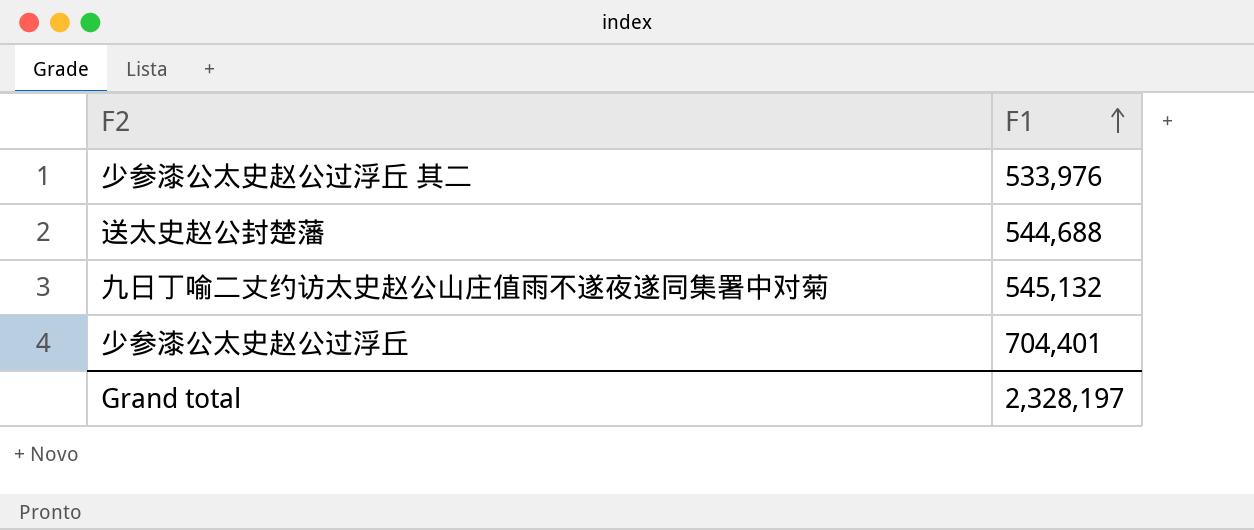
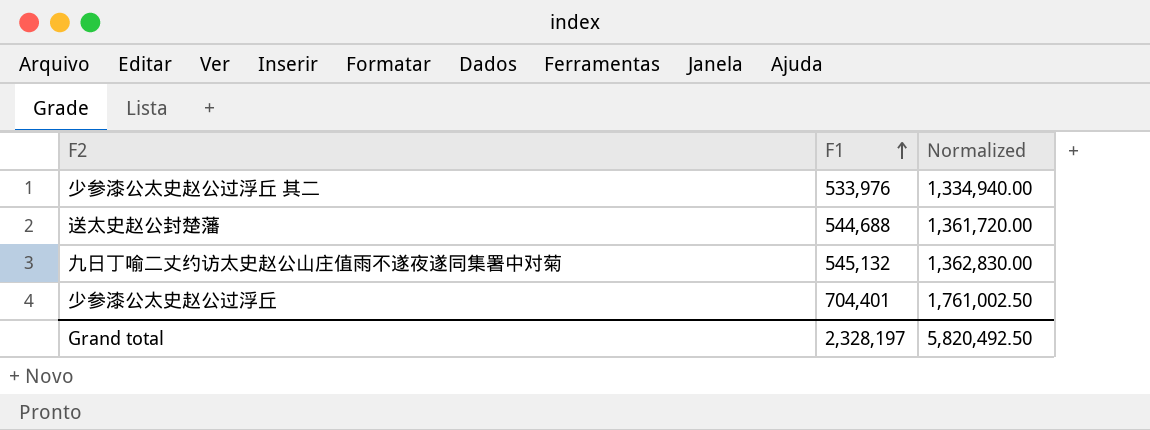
column Normalized | formula: none -> [F1] * 2.5

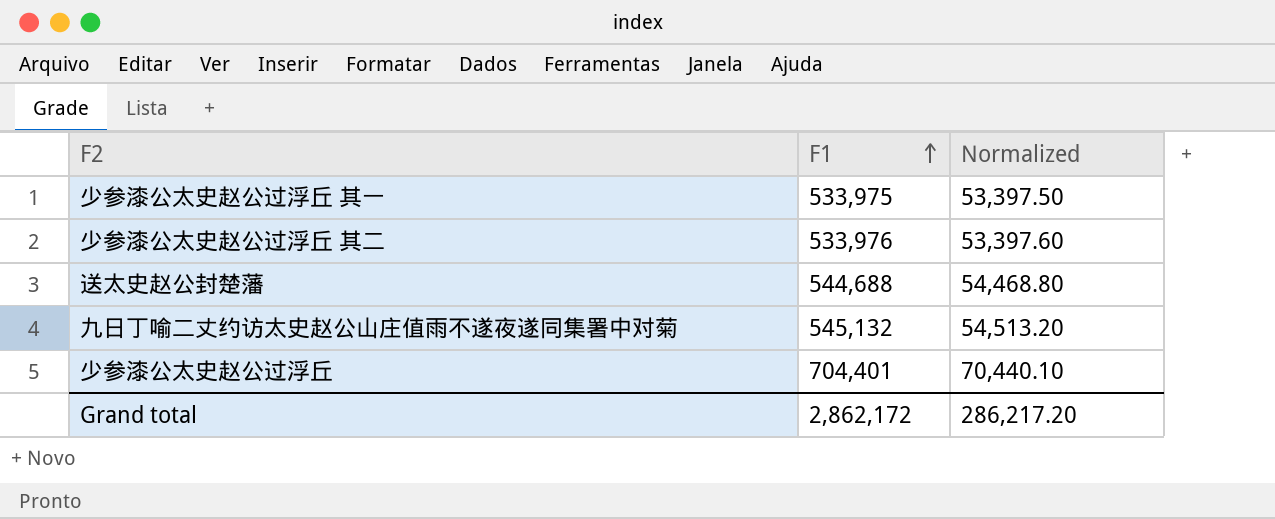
column Normalized | formula: [F1] * 2.5 -> [F1] * 0.1
row 少参漆公太史赵公过浮丘 其一: none -> 533,975 | 53,397.50
Grand total | F1: 2,328,197 -> 2,862,172
Grand total | Normalized: 5,820,492.50 -> 286,217.20

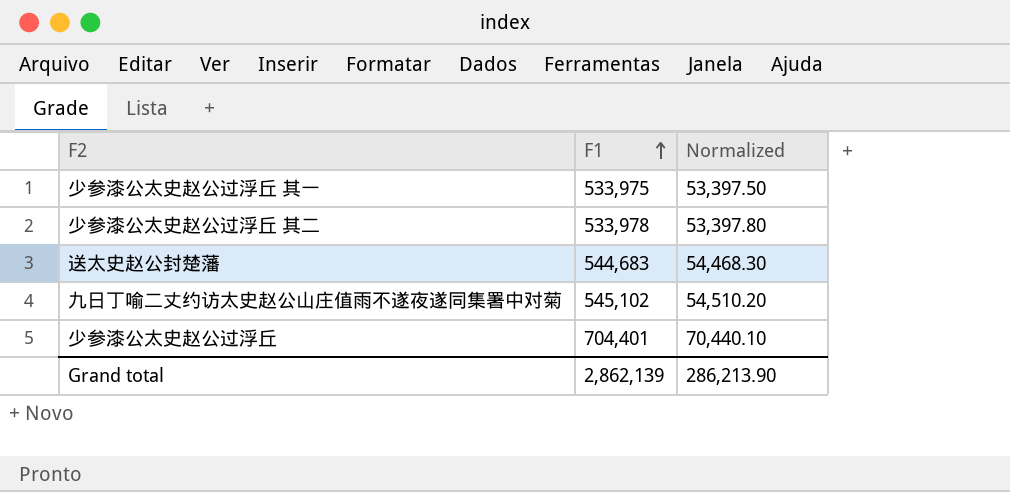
少参漆公太史赵公过浮丘 其二 | F1: 533,976 -> 533,978
少参漆公太史赵公过浮丘 其二 | Normalized: 53,397.60 -> 53,397.80
送太史赵公封楚藩 | F1: 544,688 -> 544,683
送太史赵公封楚藩 | Normalized: 54,468.80 -> 54,468.30
九日丁喻二丈约访太史赵公山庄值雨不遂夜遂同集署中对菊 | F1: 545,132 -> 545,102
九日丁喻二丈约访太史赵公山庄值雨不遂夜遂同集署中对菊 | Normalized: 54,513.20 -> 54,510.20
Grand total | F1: 2,862,172 -> 2,862,139
Grand total | Normalized: 286,217.20 -> 286,213.90

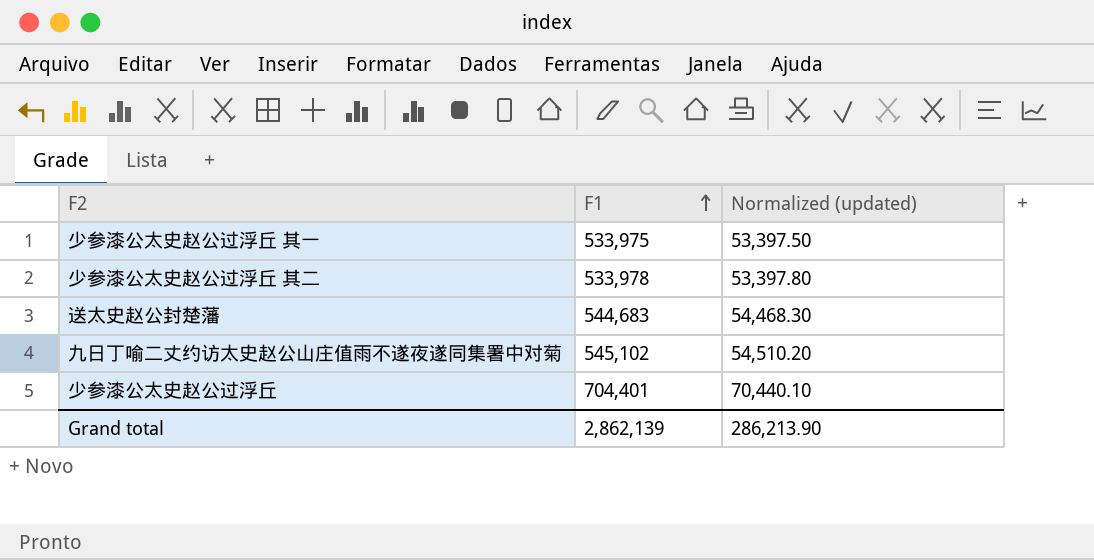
column name: Normalized -> Normalized (updated)

